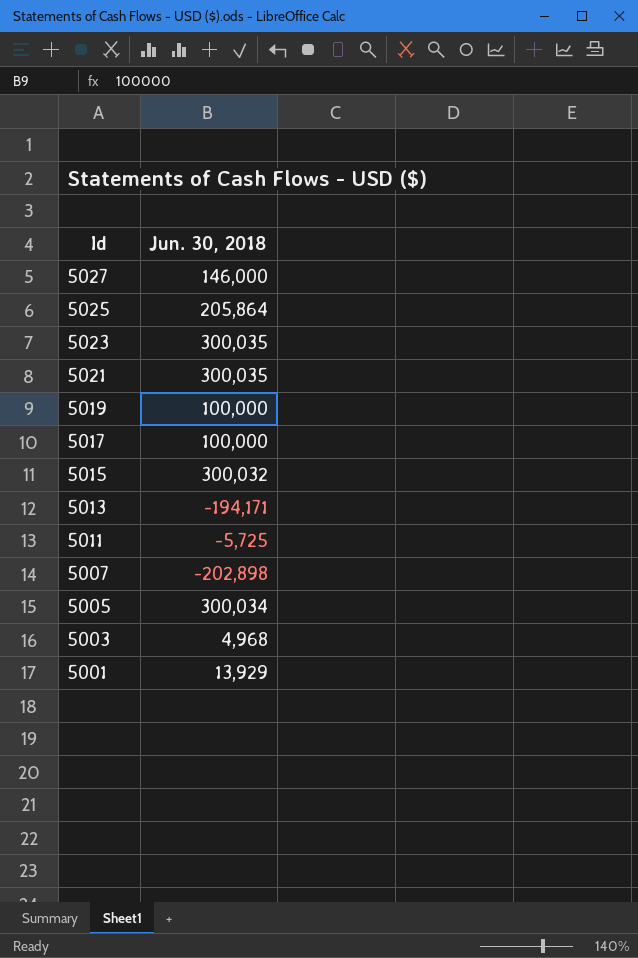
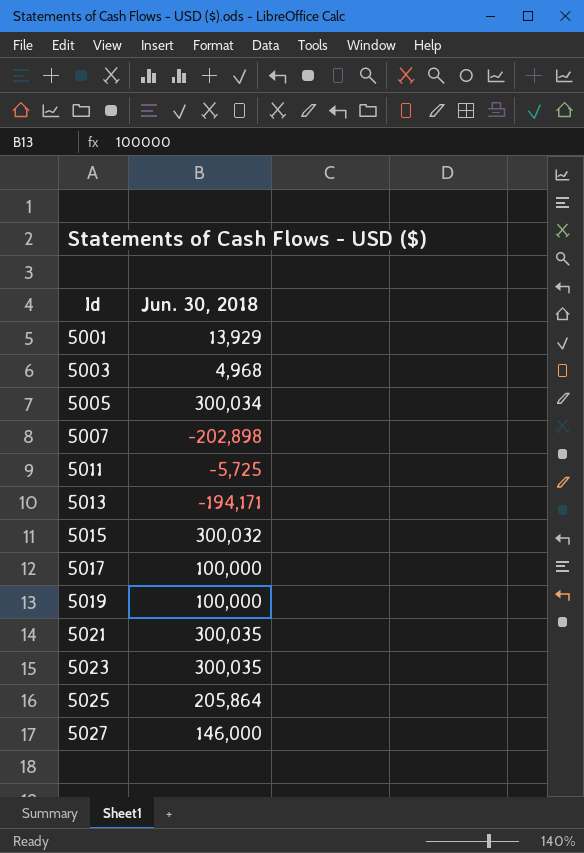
row order: Id descending -> Id ascending

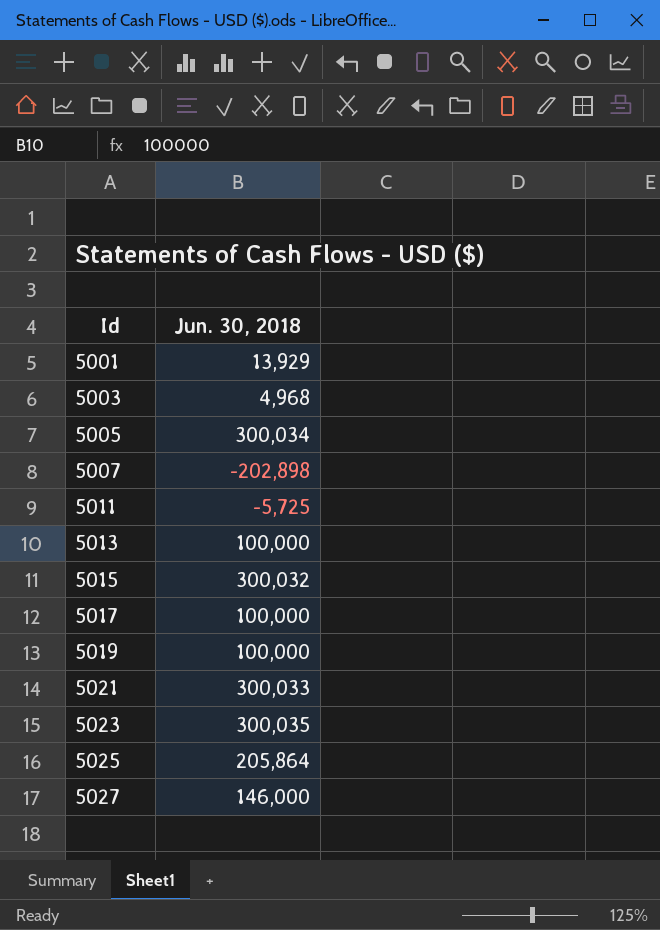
5013 | Jun. 30, 2018: -194,171 -> 100,000
5021 | Jun. 30, 2018: 300,035 -> 300,033

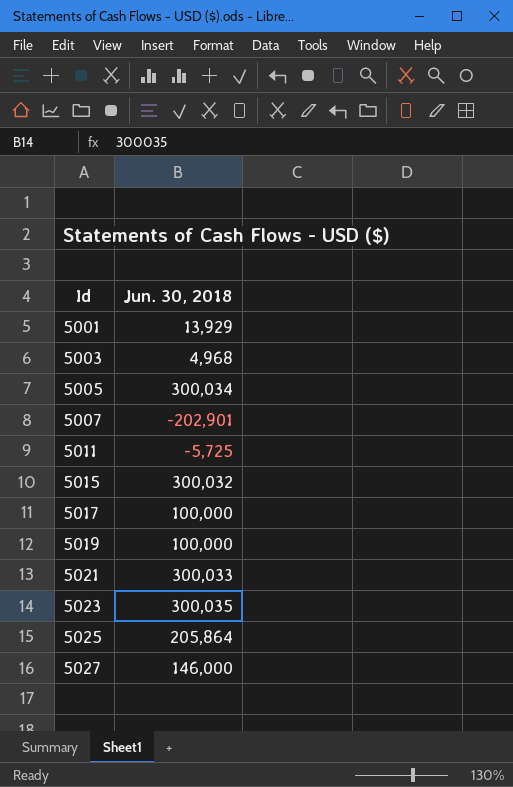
row 5013: 100,000 -> none
5007 | Jun. 30, 2018: -202,898 -> -202,901

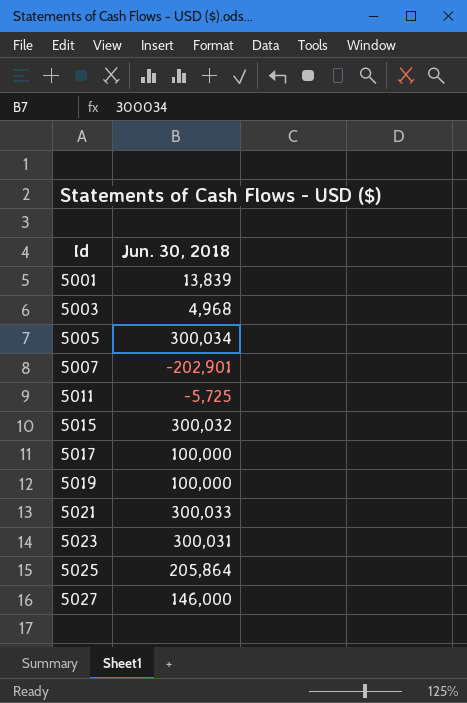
5001 | Jun. 30, 2018: 13,929 -> 13,839
5023 | Jun. 30, 2018: 300,035 -> 300,031

